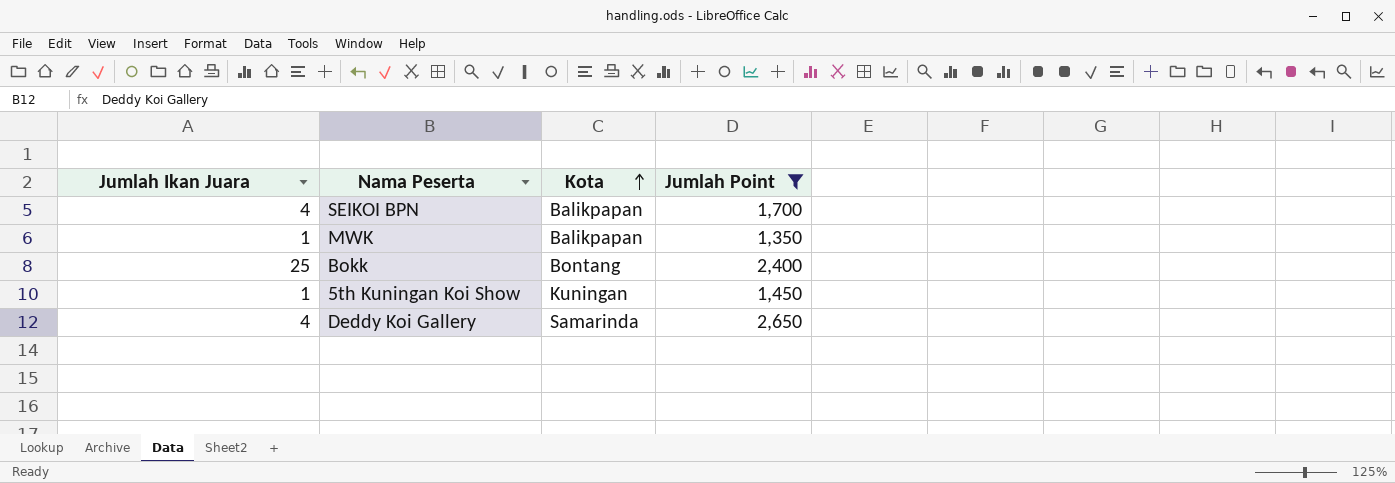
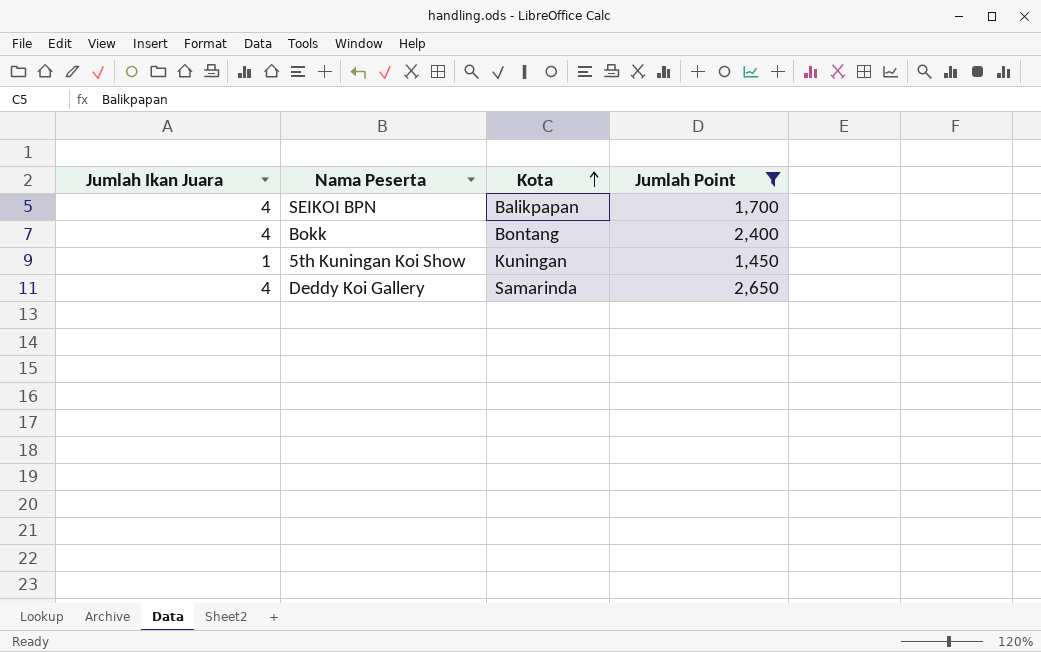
row MWK: 1 | Balikpapan | 1,350 -> none
Bokk | Jumlah Ikan Juara: 25 -> 4

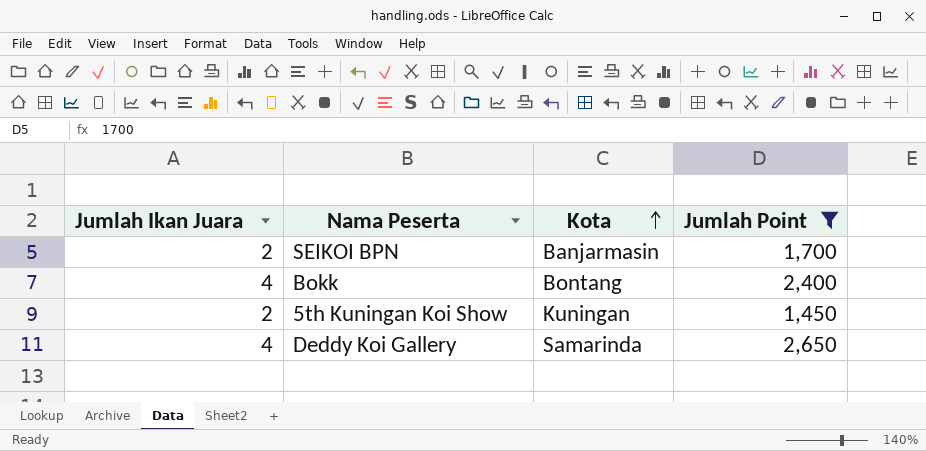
SEIKOI BPN | Jumlah Ikan Juara: 4 -> 2
SEIKOI BPN | Kota: Balikpapan -> Banjarmasin
5th Kuningan Koi Show | Jumlah Ikan Juara: 1 -> 2

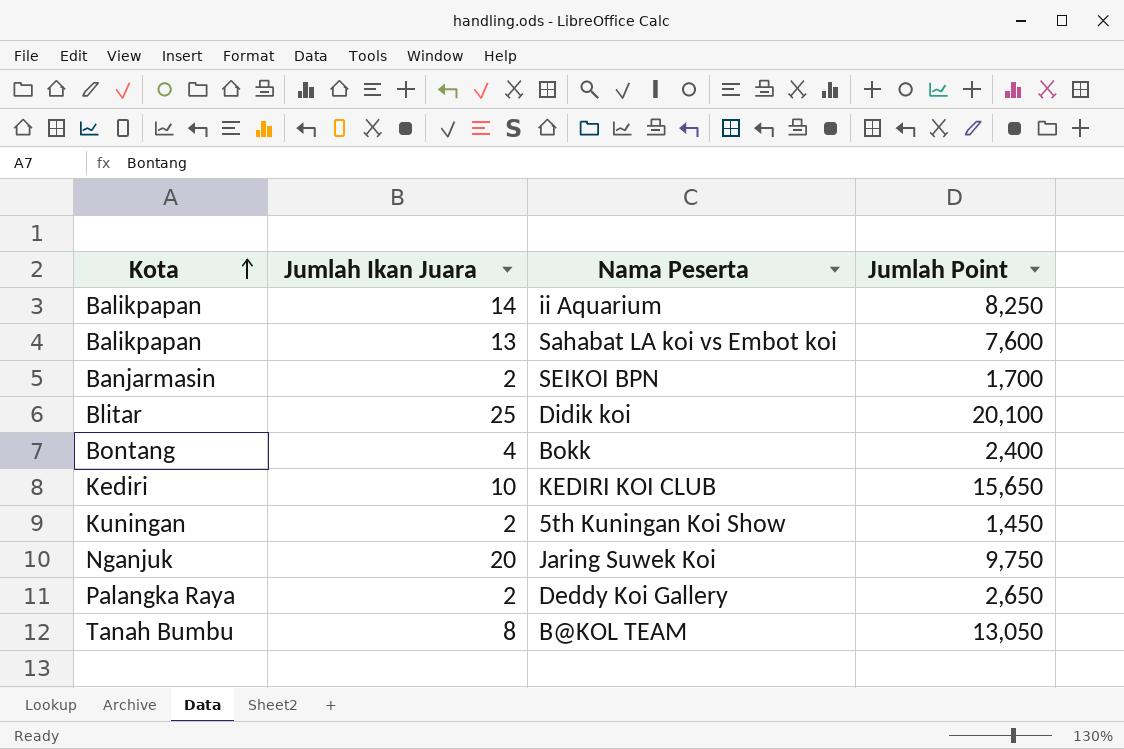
filter: Jumlah Point <= 2,650 -> none
column Kota | position: 3 -> 1
Deddy Koi Gallery | Kota: Samarinda -> Palangka Raya
Deddy Koi Gallery | Jumlah Ikan Juara: 4 -> 2

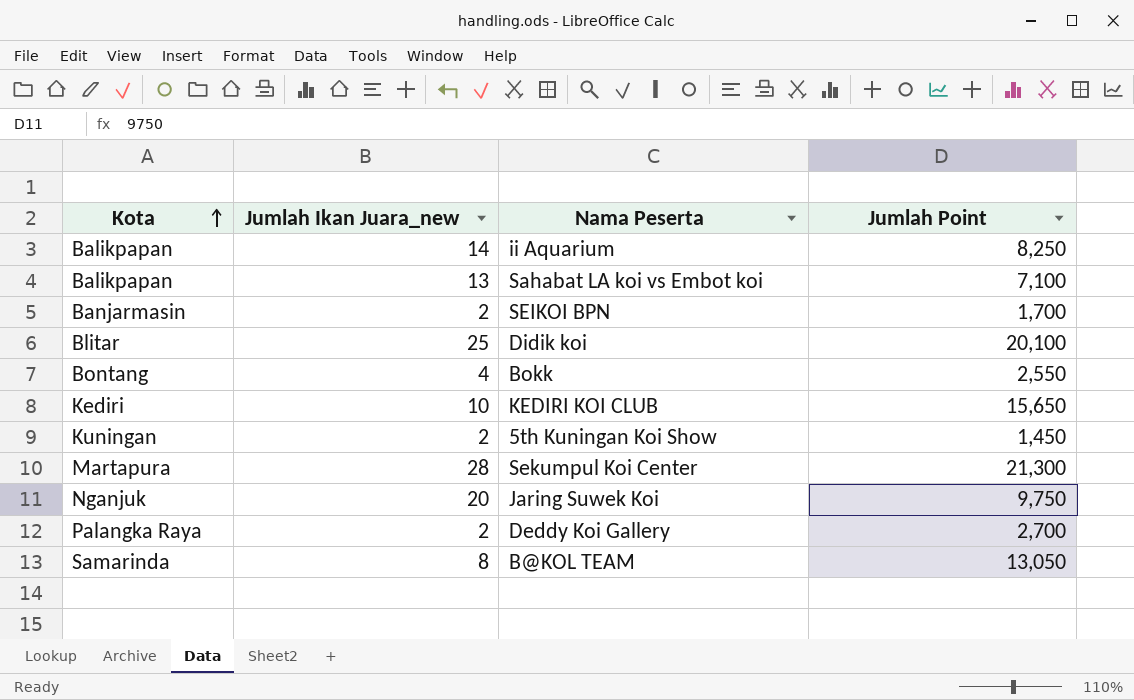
column name: Jumlah Ikan Juara -> Jumlah Ikan Juara_new
Sahabat LA koi vs Embot koi | Jumlah Point: 7,600 -> 7,100
Bokk | Jumlah Point: 2,400 -> 2,550
row Sekumpul Koi Center: none -> Martapura | 28 | 21,300
Deddy Koi Gallery | Jumlah Point: 2,650 -> 2,700
B@KOL TEAM | Kota: Tanah Bumbu -> Samarinda

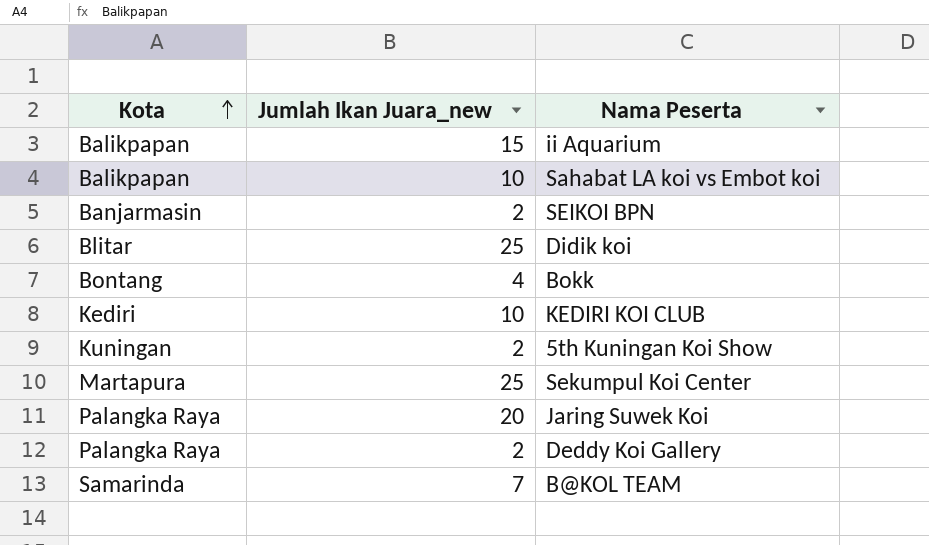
column Jumlah Point | position: 4 -> none
ii Aquarium | Jumlah Ikan Juara_new: 14 -> 15
Sahabat LA koi vs Embot koi | Jumlah Ikan Juara_new: 13 -> 10
Sekumpul Koi Center | Jumlah Ikan Juara_new: 28 -> 25
Jaring Suwek Koi | Kota: Nganjuk -> Palangka Raya
B@KOL TEAM | Jumlah Ikan Juara_new: 8 -> 7

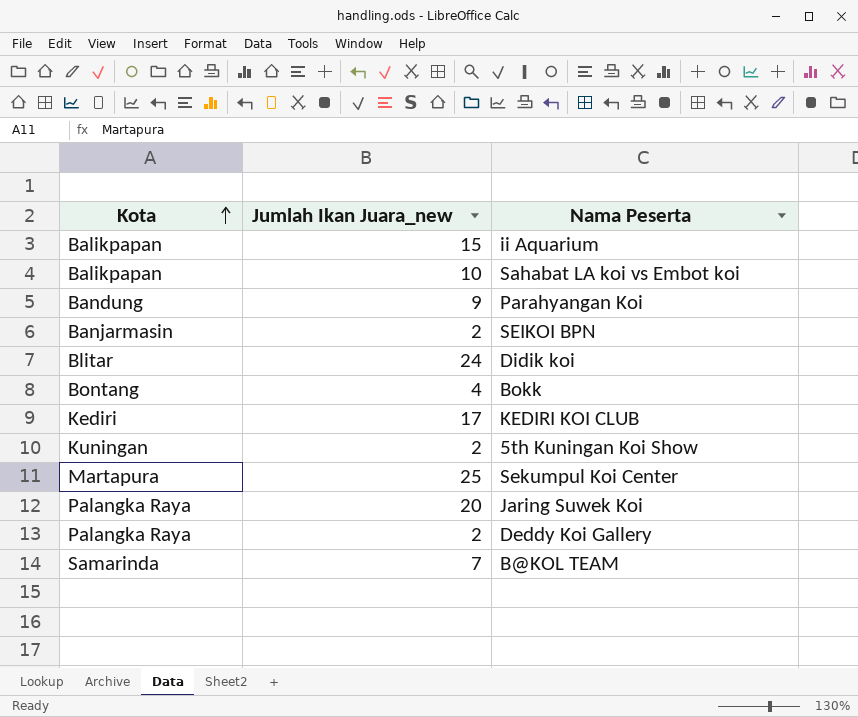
row Parahyangan Koi: none -> Bandung | 9
Didik koi | Jumlah Ikan Juara_new: 25 -> 24
KEDIRI KOI CLUB | Jumlah Ikan Juara_new: 10 -> 17

